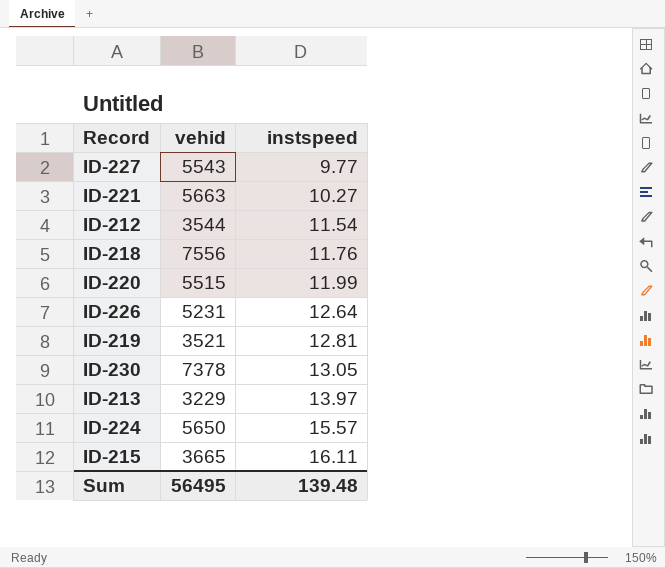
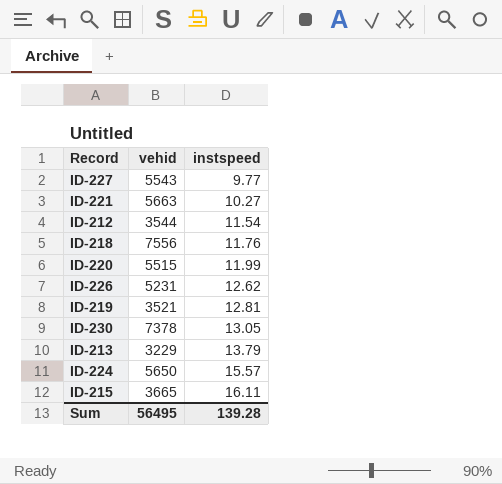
ID-226 | instspeed: 12.64 -> 12.62
ID-213 | instspeed: 13.97 -> 13.79
Sum | instspeed: 139.48 -> 139.28

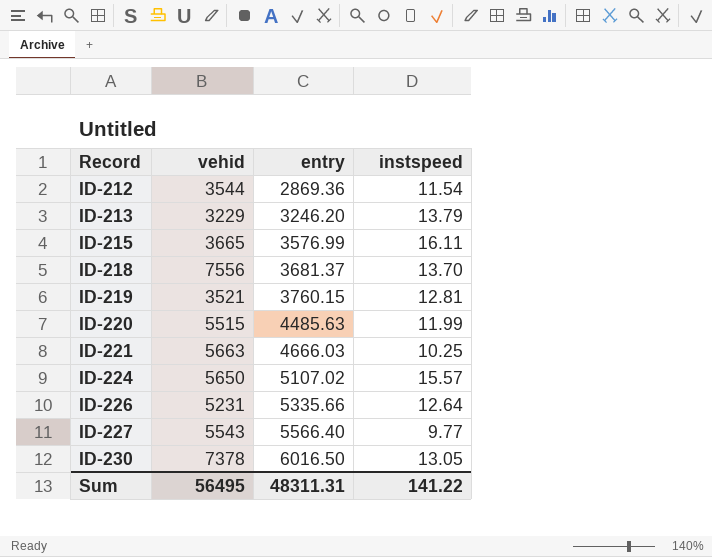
row order: instspeed ascending -> Record ascending
column entry | position: none -> 3
ID-218 | instspeed: 11.76 -> 13.70
ID-221 | instspeed: 10.27 -> 10.25
ID-226 | instspeed: 12.62 -> 12.64
Sum | instspeed: 139.28 -> 141.22

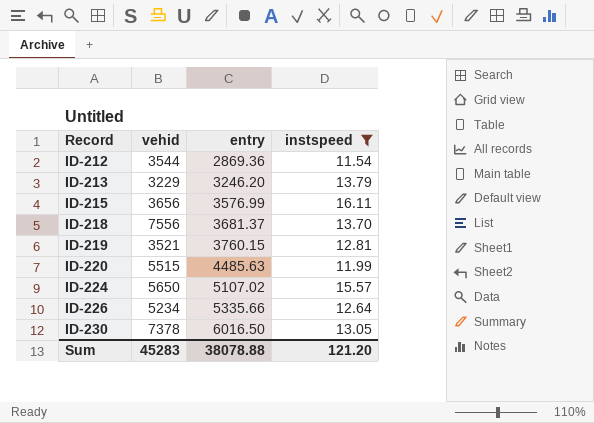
filter: none -> instspeed >= 11.54
ID-215 | vehid: 3665 -> 3656
ID-226 | vehid: 5231 -> 5234
Sum | vehid: 56495 -> 45283
Sum | entry: 48311.31 -> 38078.88
Sum | instspeed: 141.22 -> 121.20

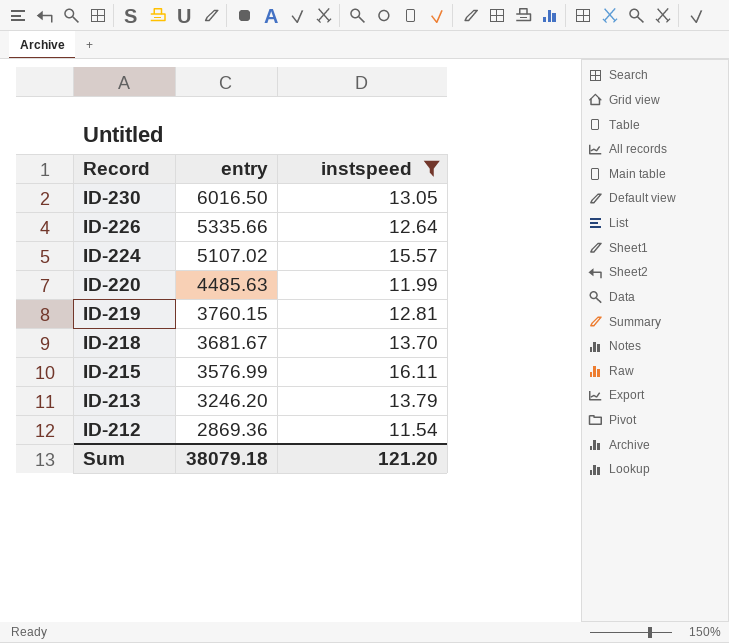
row order: Record ascending -> Record descending
column vehid | position: 2 -> none
ID-218 | entry: 3681.37 -> 3681.67
Sum | entry: 38078.88 -> 38079.18

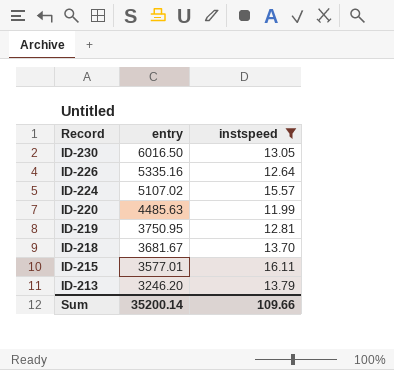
row ID-212: 2869.36 | 11.54 -> none
ID-226 | entry: 5335.66 -> 5335.16
ID-219 | entry: 3760.15 -> 3750.95
ID-215 | entry: 3576.99 -> 3577.01
Sum | entry: 38079.18 -> 35200.14
Sum | instspeed: 121.20 -> 109.66

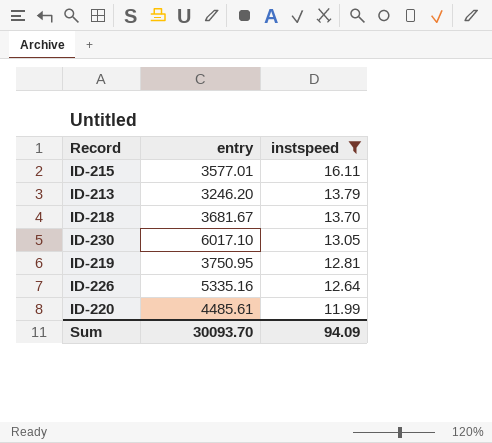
row order: Record descending -> instspeed descending
row ID-224: 5107.02 | 15.57 -> none
ID-230 | entry: 6016.50 -> 6017.10
ID-220 | entry: 4485.63 -> 4485.61
Sum | entry: 35200.14 -> 30093.70
Sum | instspeed: 109.66 -> 94.09

